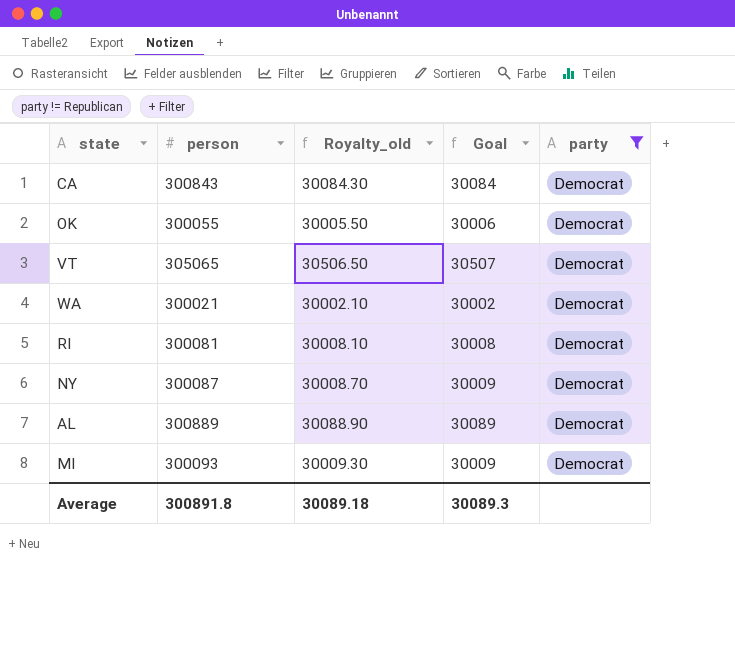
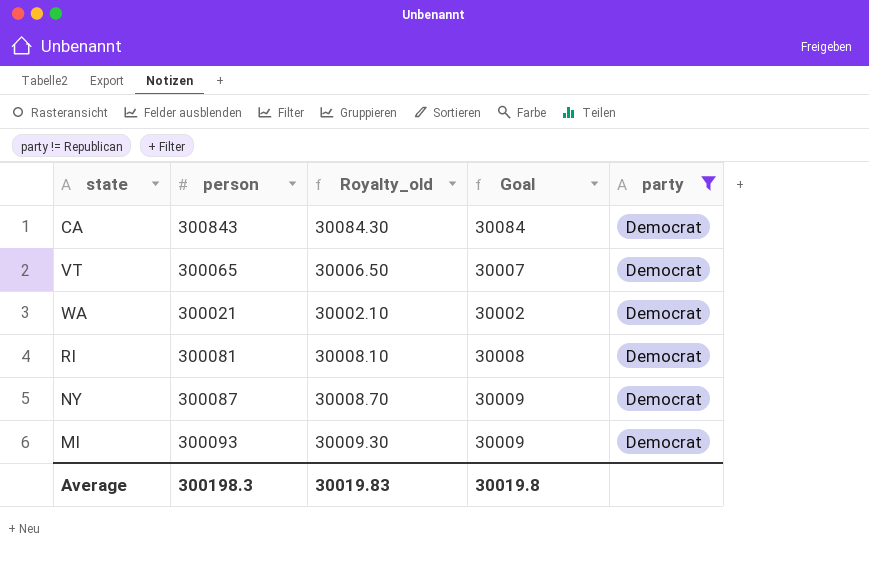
row OK: 300055 | 30005.50 | 30006 | Democrat -> none
row AL: 300889 | 30088.90 | 30089 | Democrat -> none
VT | person: 305065 -> 300065
VT | Royalty_old: 30506.50 -> 30006.50
VT | Goal: 30507 -> 30007
Average | person: 300891.8 -> 300198.3
Average | Royalty_old: 30089.18 -> 30019.83
Average | Goal: 30089.3 -> 30019.8

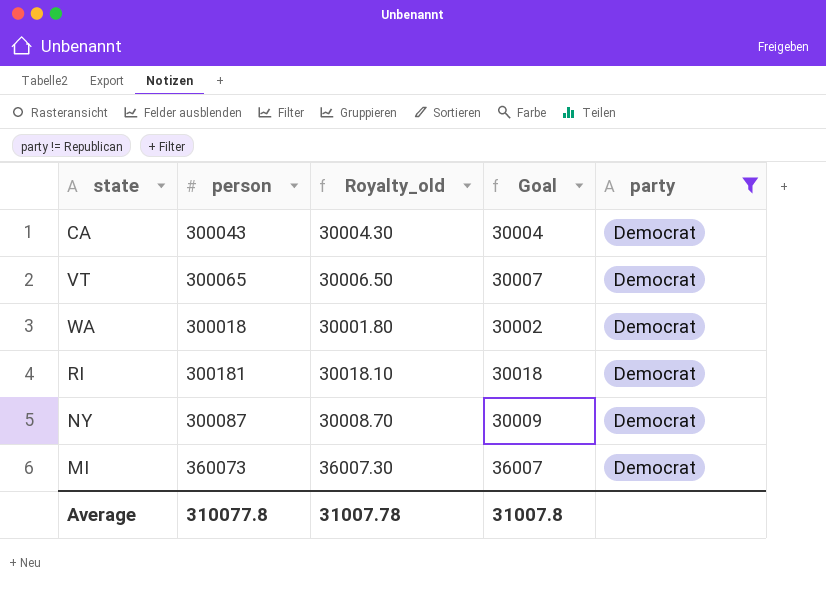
CA | person: 300843 -> 300043
CA | Royalty_old: 30084.30 -> 30004.30
CA | Goal: 30084 -> 30004
WA | person: 300021 -> 300018
WA | Royalty_old: 30002.10 -> 30001.80
RI | person: 300081 -> 300181
RI | Royalty_old: 30008.10 -> 30018.10
RI | Goal: 30008 -> 30018
MI | person: 300093 -> 360073
MI | Royalty_old: 30009.30 -> 36007.30
MI | Goal: 30009 -> 36007
Average | person: 300198.3 -> 310077.8
Average | Royalty_old: 30019.83 -> 31007.78
Average | Goal: 30019.8 -> 31007.8

